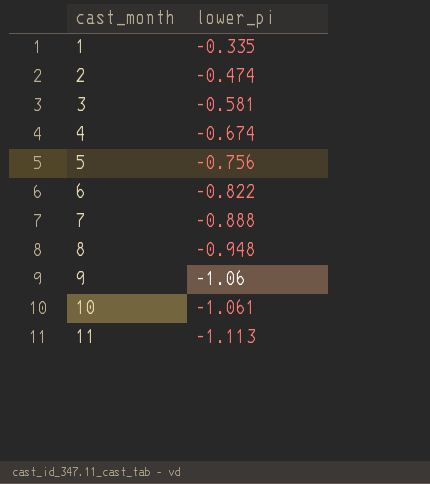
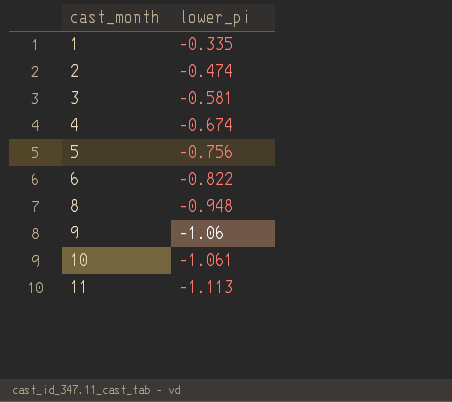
row 7: -0.888 -> none

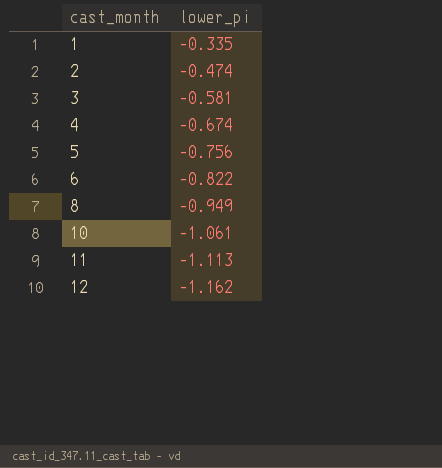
row 9: -1.06 -> none
8 | lower_pi: -0.948 -> -0.949
row 12: none -> -1.162

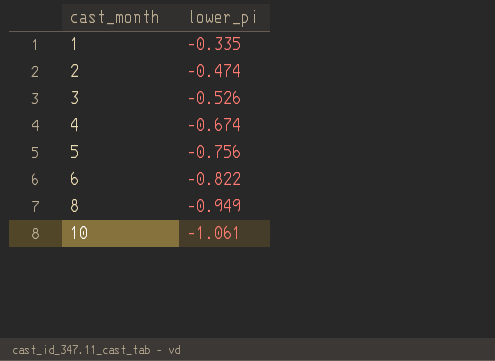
row 11: -1.113 -> none
row 12: -1.162 -> none
3 | lower_pi: -0.581 -> -0.526

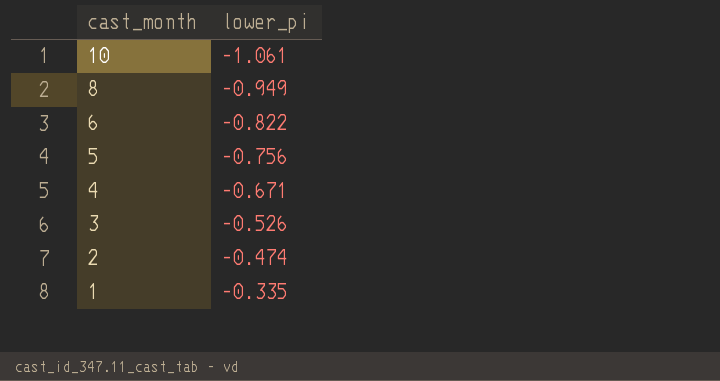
row order: cast_month ascending -> cast_month descending
4 | lower_pi: -0.674 -> -0.671

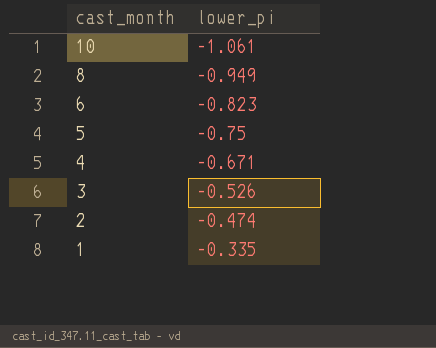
6 | lower_pi: -0.822 -> -0.823
5 | lower_pi: -0.756 -> -0.75

